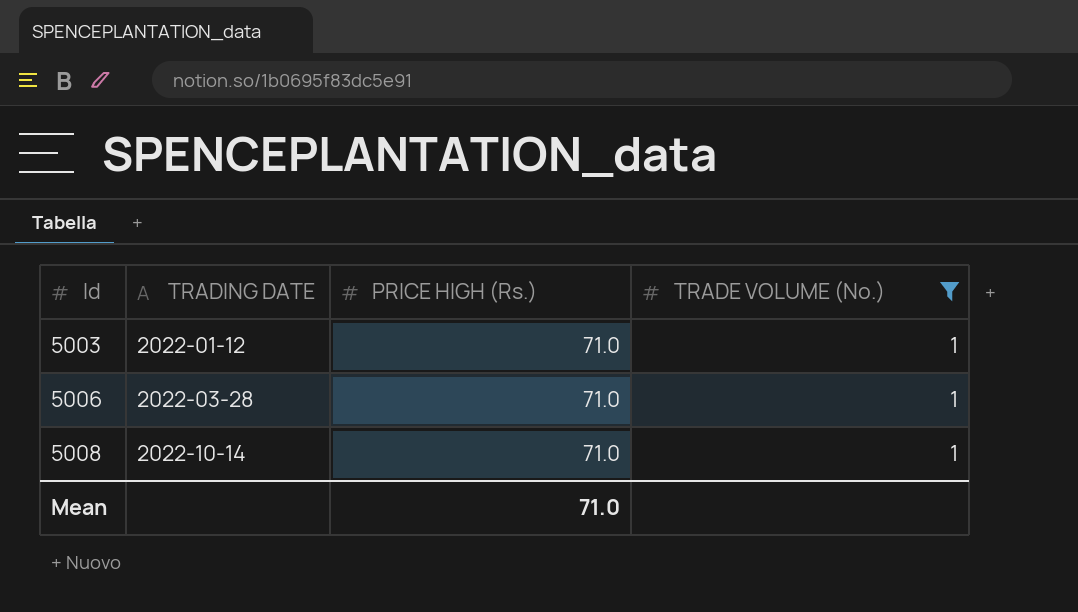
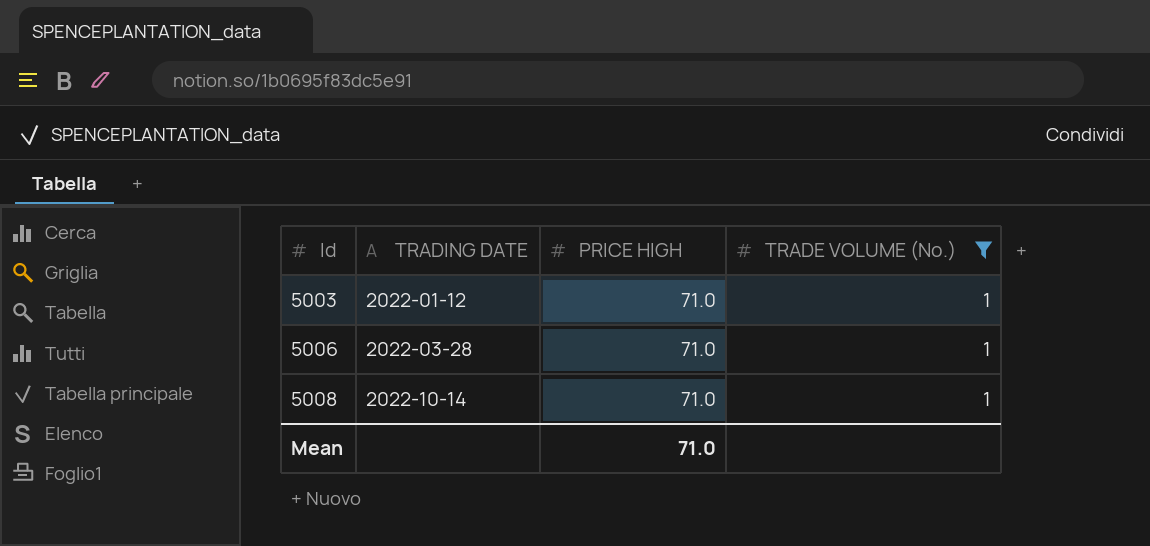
column name: PRICE HIGH (Rs.) -> PRICE HIGH

